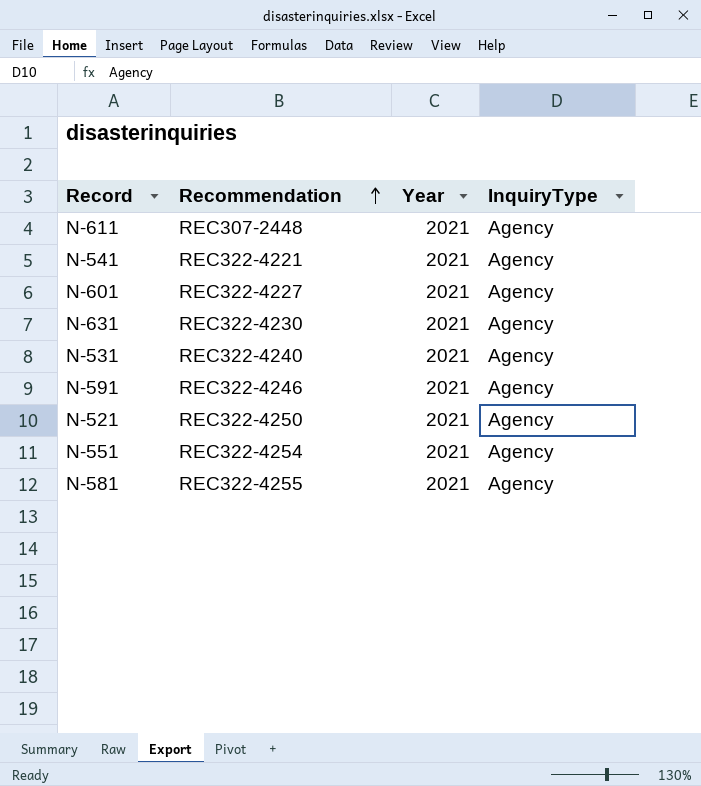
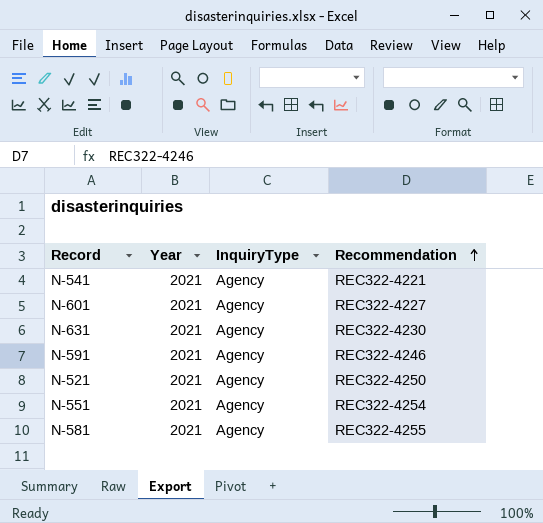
column Recommendation | position: 2 -> 4
row N-611: REC307-2448 | 2021 | Agency -> none
row N-531: REC322-4240 | 2021 | Agency -> none

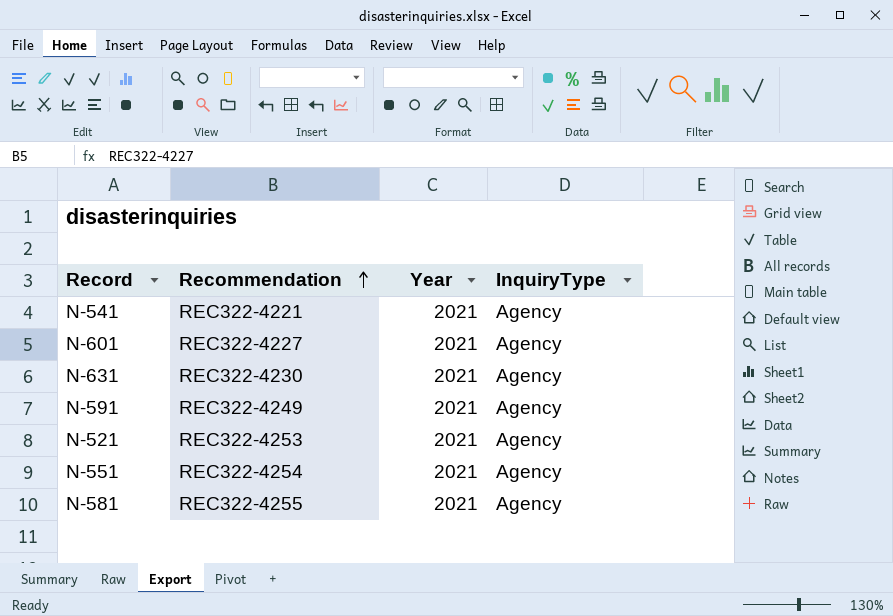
column Recommendation | position: 4 -> 2
N-591 | Recommendation: REC322-4246 -> REC322-4249
N-521 | Recommendation: REC322-4250 -> REC322-4253

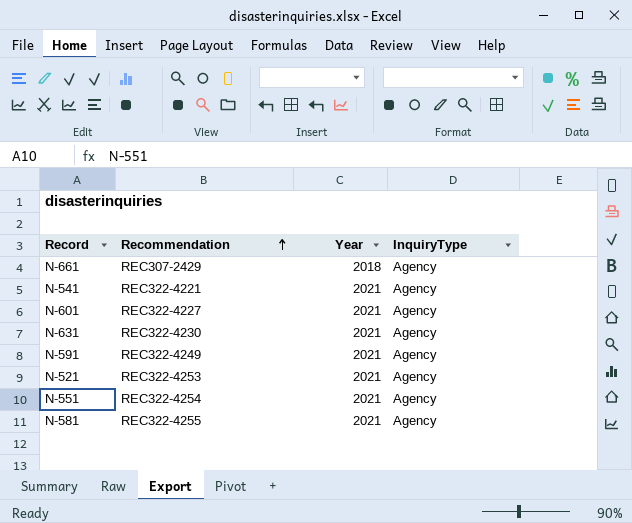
row N-661: none -> REC307-2429 | 2018 | Agency

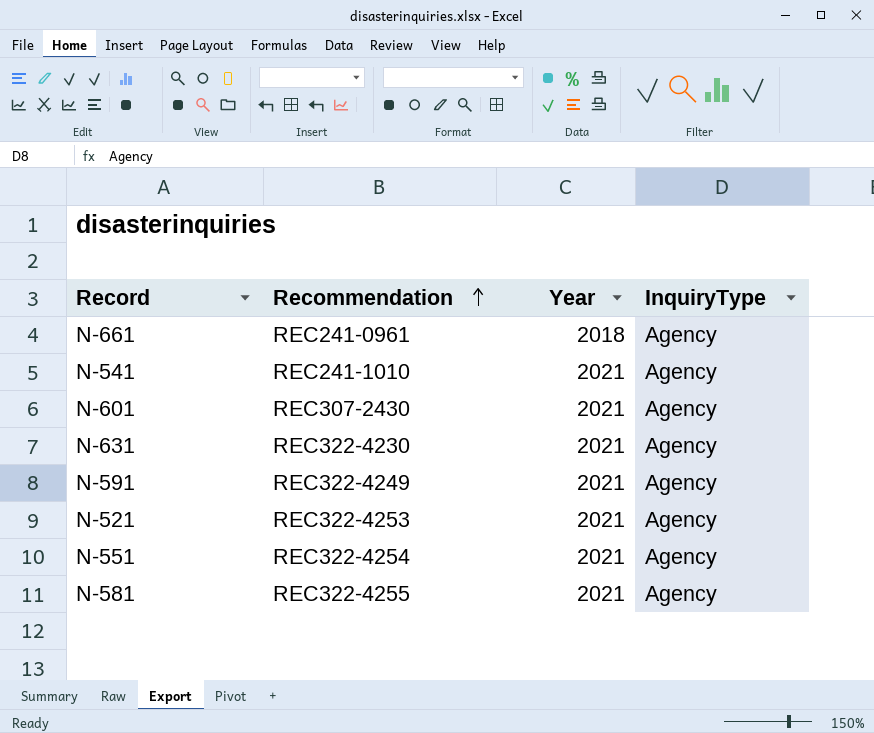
N-661 | Recommendation: REC307-2429 -> REC241-0961
N-541 | Recommendation: REC322-4221 -> REC241-1010
N-601 | Recommendation: REC322-4227 -> REC307-2430

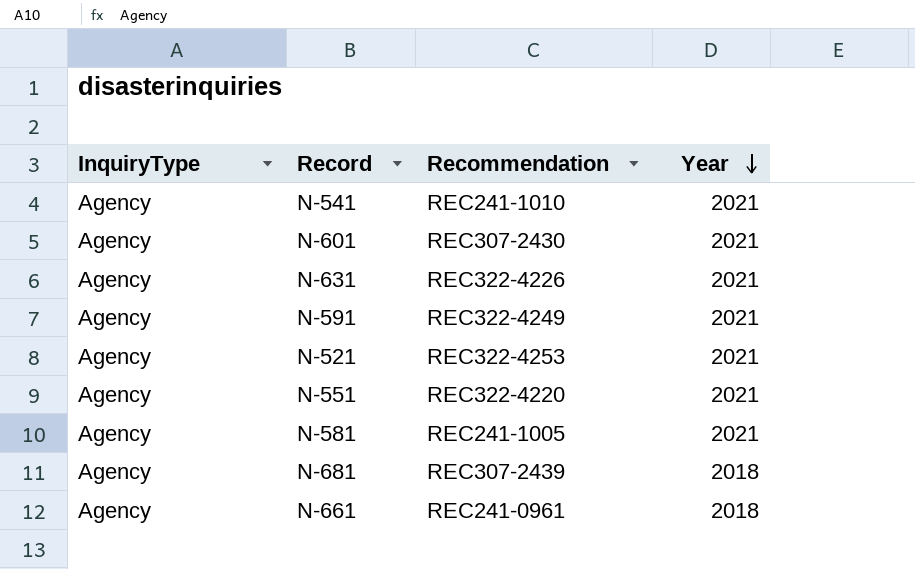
row order: Recommendation ascending -> Year descending
column InquiryType | position: 4 -> 1
N-631 | Recommendation: REC322-4230 -> REC322-4226
N-551 | Recommendation: REC322-4254 -> REC322-4220
N-581 | Recommendation: REC322-4255 -> REC241-1005
row N-681: none -> Agency | REC307-2439 | 2018

